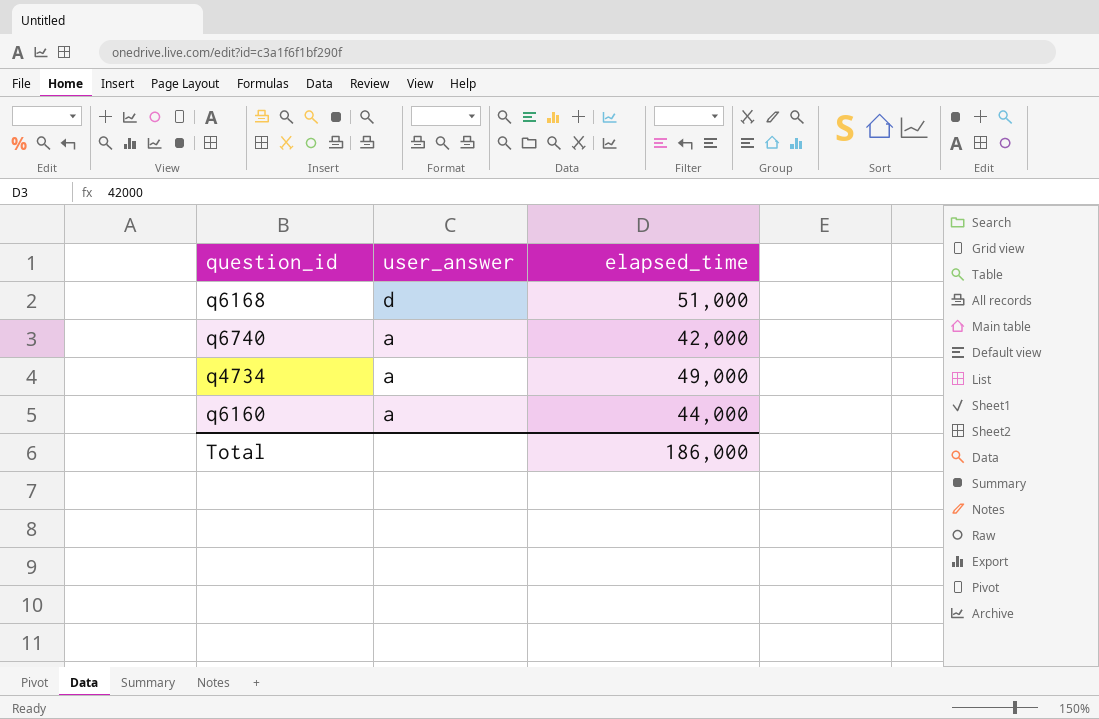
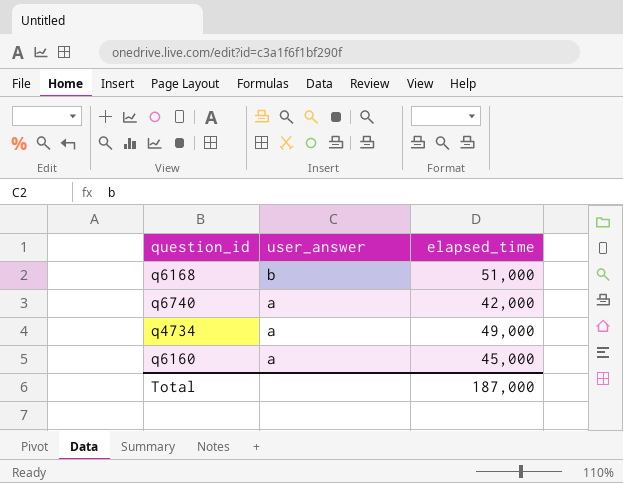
q6168 | user_answer: d -> b
q6160 | elapsed_time: 44,000 -> 45,000
Total | elapsed_time: 186,000 -> 187,000

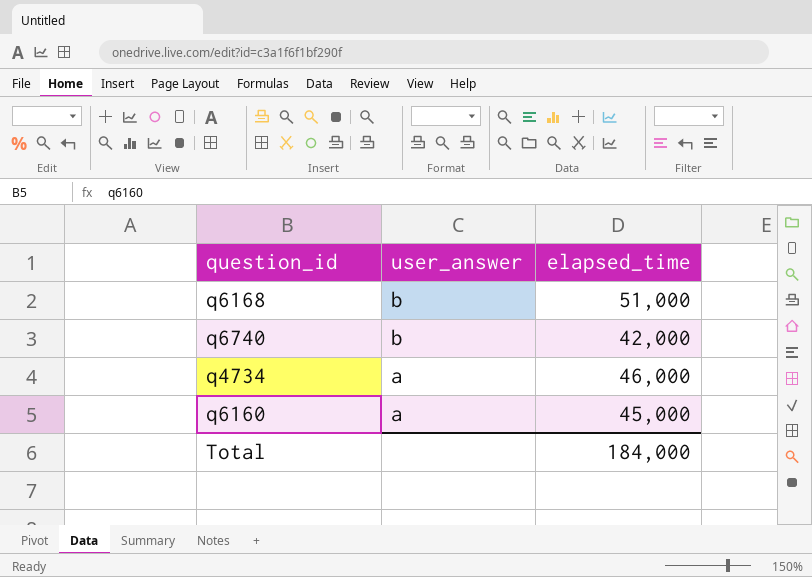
q6740 | user_answer: a -> b
q4734 | elapsed_time: 49,000 -> 46,000
Total | elapsed_time: 187,000 -> 184,000

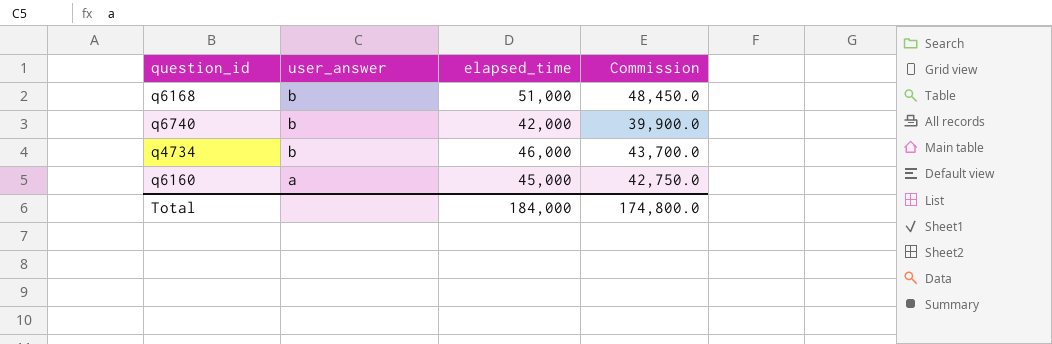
column Commission | formula: none -> [elapsed_time] * 0.95
q4734 | user_answer: a -> b

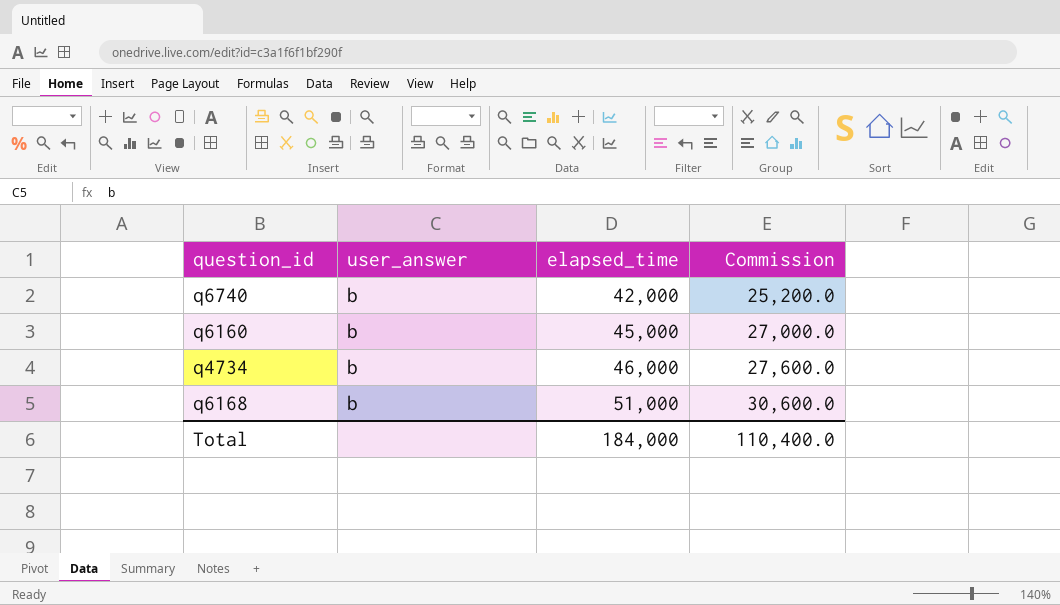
row order: user_answer descending -> elapsed_time ascending
column Commission | formula: [elapsed_time] * 0.95 -> [elapsed_time] * 0.6
q6160 | user_answer: a -> b
Total | Commission: 174,800.0 -> 110,400.0

